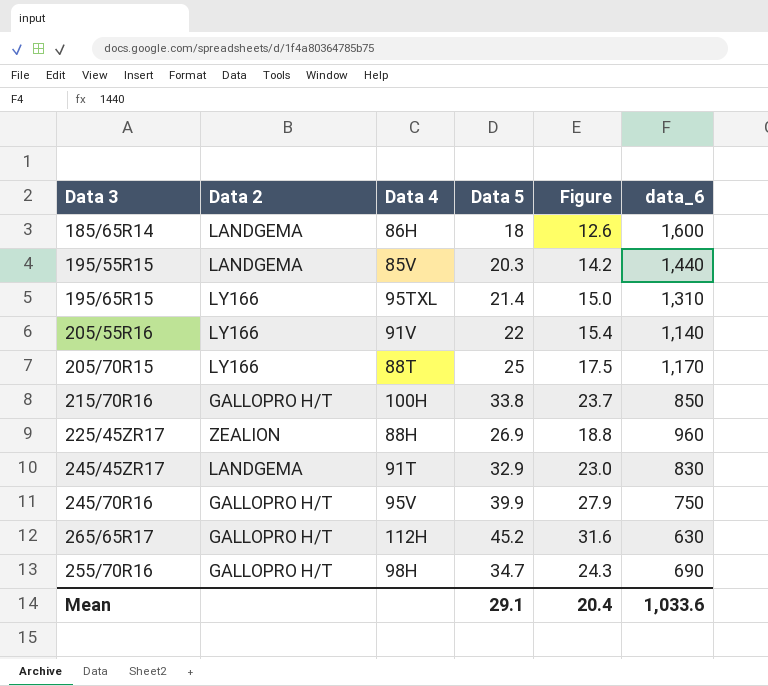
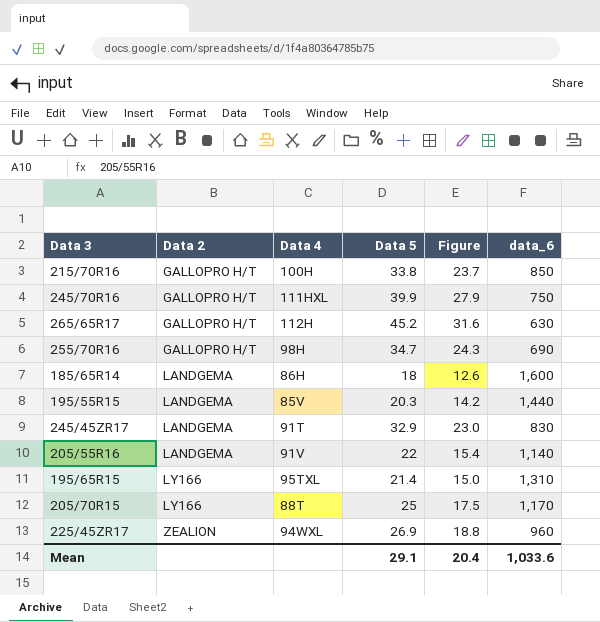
row order: none -> Data 2 ascending
245/70R16 | Data 4: 95V -> 111HXL
205/55R16 | Data 2: LY166 -> LANDGEMA
225/45ZR17 | Data 4: 88H -> 94WXL

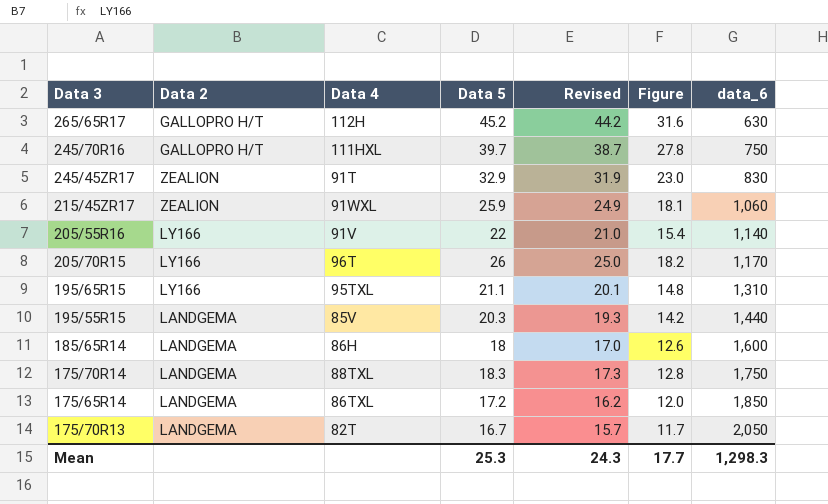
row order: Data 2 ascending -> data_6 ascending
column Revised | formula: none -> [Data 5] - 1
row 215/70R16: GALLOPRO H/T | 100H | 33.8 | 23.7 | 850 -> none
row 255/70R16: GALLOPRO H/T | 98H | 34.7 | 24.3 | 690 -> none
row 225/45ZR17: ZEALION | 94WXL | 26.9 | 18.8 | 960 -> none
245/70R16 | Data 5: 39.9 -> 39.7
245/70R16 | Figure: 27.9 -> 27.8
245/45ZR17 | Data 2: LANDGEMA -> ZEALION
row 215/45ZR17: none -> ZEALION | 91WXL | 25.9 | 24.9 | 18.1 | 1,060
205/55R16 | Data 2: LANDGEMA -> LY166
205/70R15 | Data 4: 88T -> 96T
205/70R15 | Data 5: 25 -> 26
205/70R15 | Figure: 17.5 -> 18.2
195/65R15 | Data 5: 21.4 -> 21.1
195/65R15 | Figure: 15.0 -> 14.8
row 175/70R14: none -> LANDGEMA | 88TXL | 18.3 | 17.3 | 12.8 | 1,750
row 175/65R14: none -> LANDGEMA | 86TXL | 17.2 | 16.2 | 12.0 | 1,850
row 175/70R13: none -> LANDGEMA | 82T | 16.7 | 15.7 | 11.7 | 2,050
Mean | Data 5: 29.1 -> 25.3
Mean | Figure: 20.4 -> 17.7
Mean | data_6: 1,033.6 -> 1,298.3

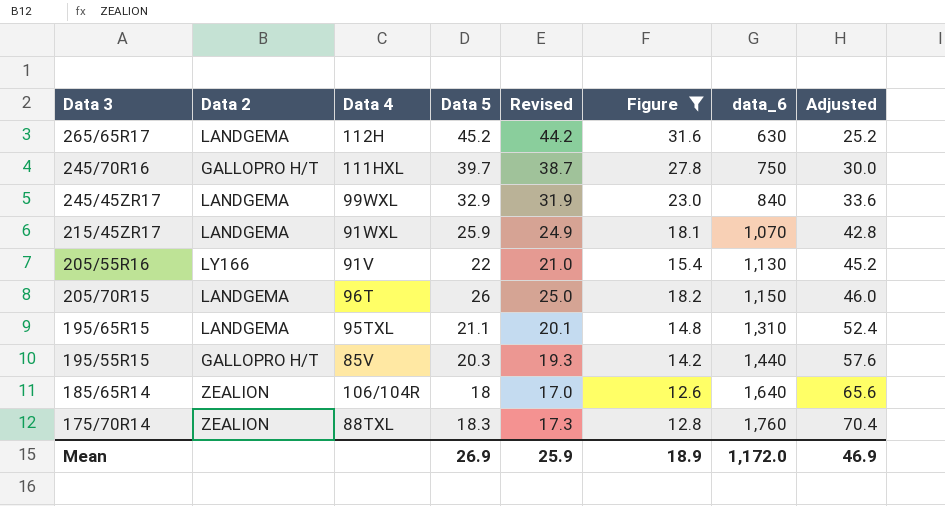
filter: none -> Figure >= 12.6
column Adjusted | formula: none -> [data_6] * 0.04
265/65R17 | Data 2: GALLOPRO H/T -> LANDGEMA
245/45ZR17 | Data 2: ZEALION -> LANDGEMA
245/45ZR17 | Data 4: 91T -> 99WXL
245/45ZR17 | data_6: 830 -> 840
215/45ZR17 | Data 2: ZEALION -> LANDGEMA
215/45ZR17 | data_6: 1,060 -> 1,070
205/55R16 | data_6: 1,140 -> 1,130
205/70R15 | Data 2: LY166 -> LANDGEMA
205/70R15 | data_6: 1,170 -> 1,150
195/65R15 | Data 2: LY166 -> LANDGEMA
195/55R15 | Data 2: LANDGEMA -> GALLOPRO H/T
185/65R14 | Data 2: LANDGEMA -> ZEALION
185/65R14 | Data 4: 86H -> 106/104R
185/65R14 | data_6: 1,600 -> 1,640
175/70R14 | Data 2: LANDGEMA -> ZEALION
175/70R14 | data_6: 1,750 -> 1,760
Mean | Data 5: 25.3 -> 26.9
Mean | Revised: 24.3 -> 25.9
Mean | Figure: 17.7 -> 18.9
Mean | data_6: 1,298.3 -> 1,172.0

